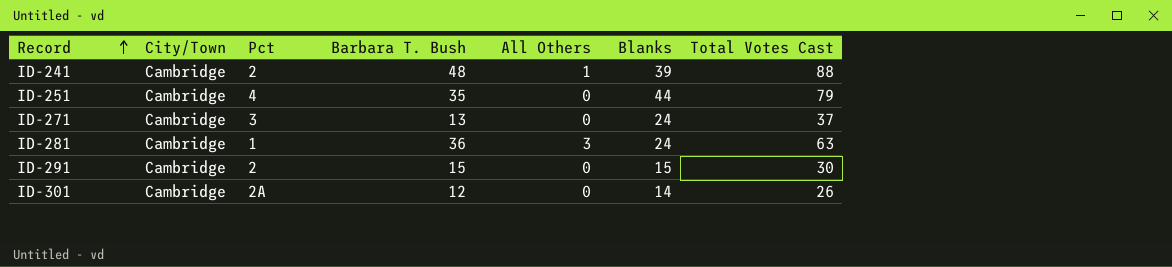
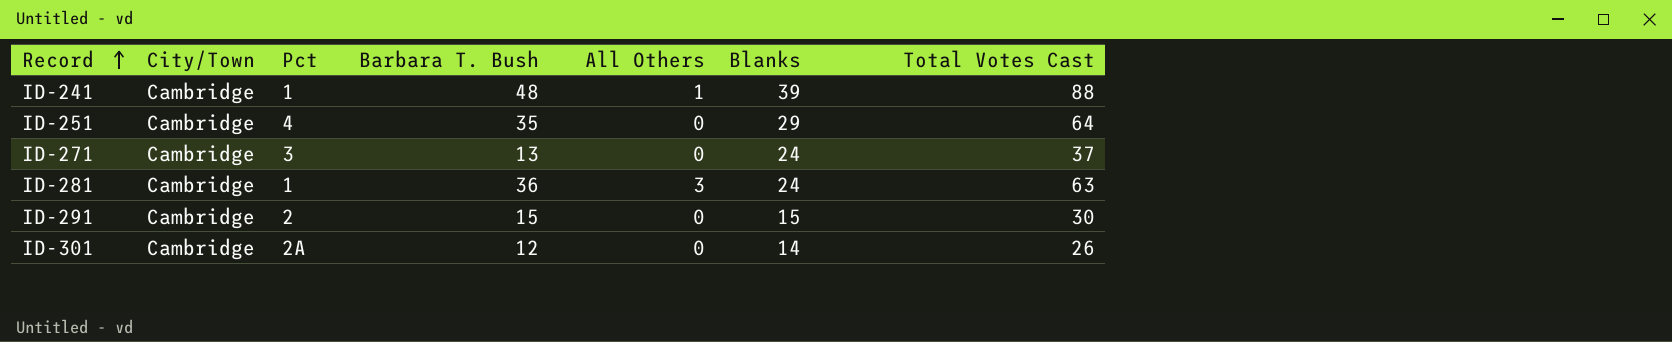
ID-241 | Pct: 2 -> 1
ID-251 | Blanks: 44 -> 29
ID-251 | Total Votes Cast: 79 -> 64

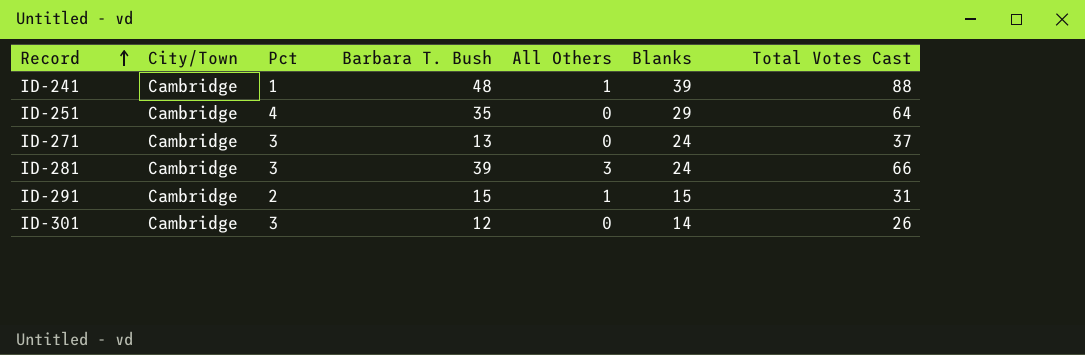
ID-281 | Pct: 1 -> 3
ID-281 | Barbara T. Bush: 36 -> 39
ID-281 | Total Votes Cast: 63 -> 66
ID-291 | All Others: 0 -> 1
ID-291 | Total Votes Cast: 30 -> 31
ID-301 | Pct: 2A -> 3

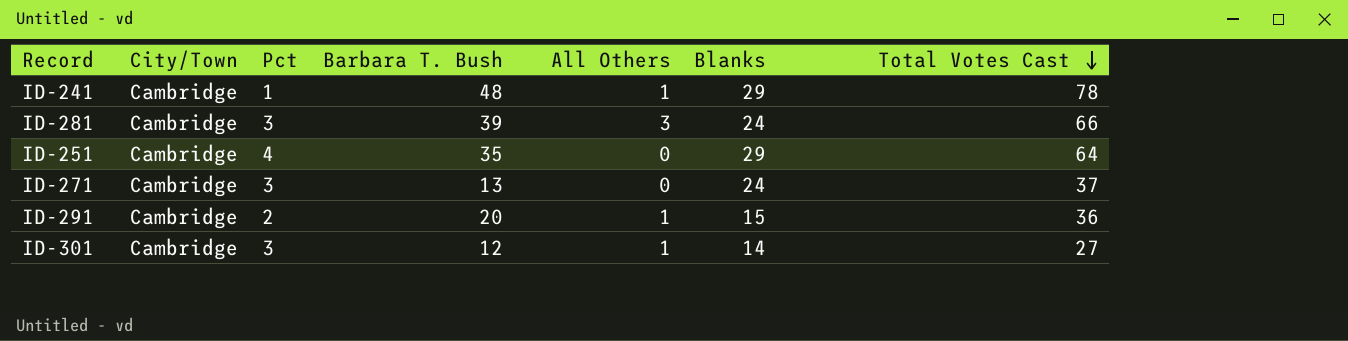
row order: Record ascending -> Total Votes Cast descending
ID-241 | Blanks: 39 -> 29
ID-241 | Total Votes Cast: 88 -> 78
ID-291 | Barbara T. Bush: 15 -> 20
ID-291 | Total Votes Cast: 31 -> 36
ID-301 | All Others: 0 -> 1
ID-301 | Total Votes Cast: 26 -> 27

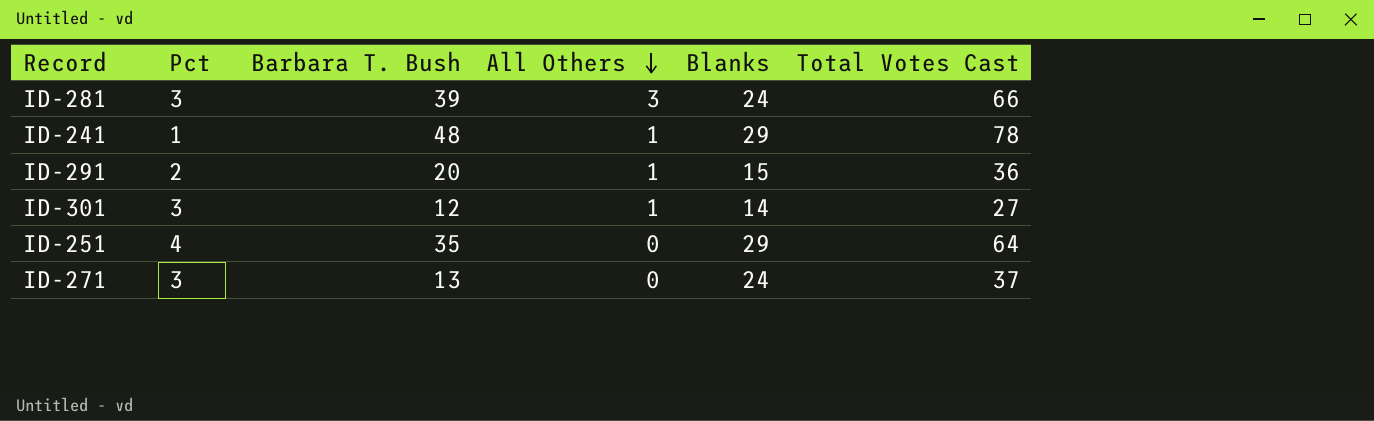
row order: Total Votes Cast descending -> All Others descending
column City/Town | position: 2 -> none

